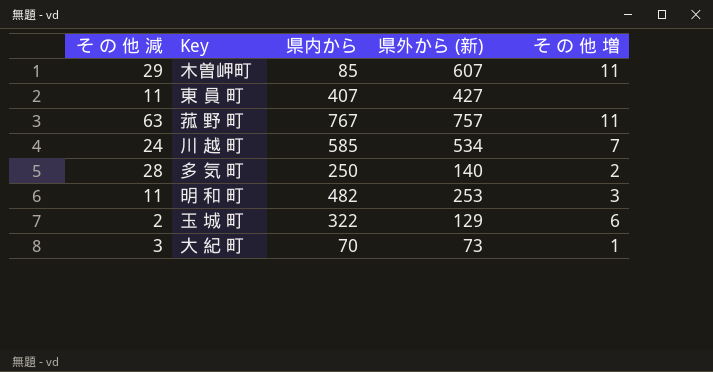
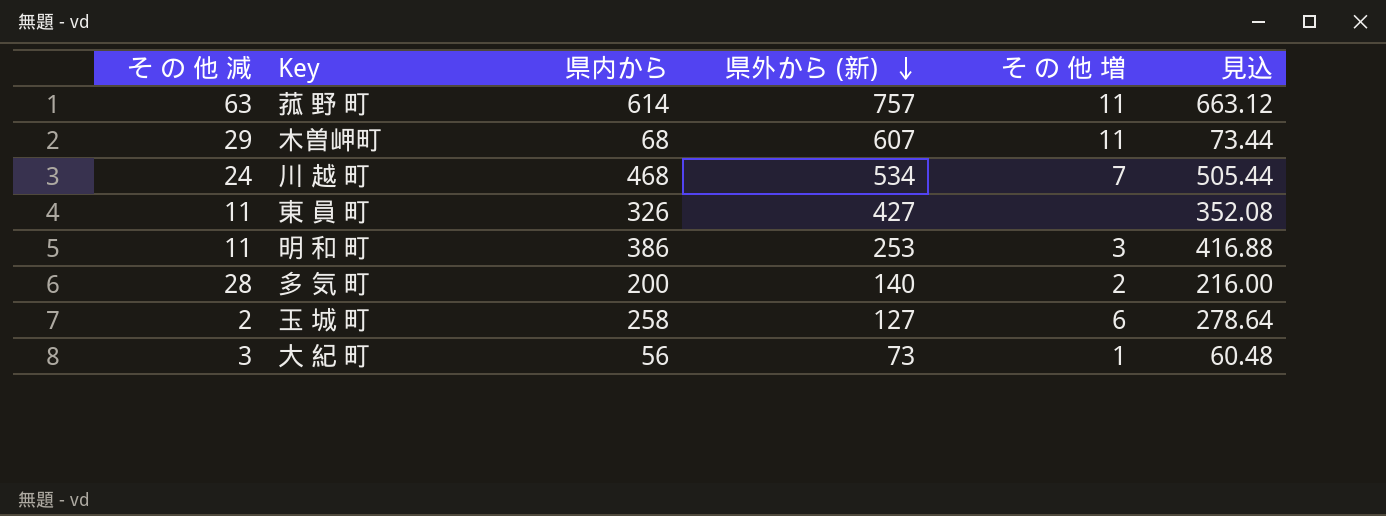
row order: none -> 県外から (新) descending
column 見込 | formula: none -> [県内から] * 1.08
菰 野 町 | 県内から: 767 -> 614
木曽岬町 | 県内から: 85 -> 68
川 越 町 | 県内から: 585 -> 468
東 員 町 | 県内から: 407 -> 326
明 和 町 | 県内から: 482 -> 386
多 気 町 | 県内から: 250 -> 200
玉 城 町 | 県内から: 322 -> 258
玉 城 町 | 県外から (新): 129 -> 127
大 紀 町 | 県内から: 70 -> 56

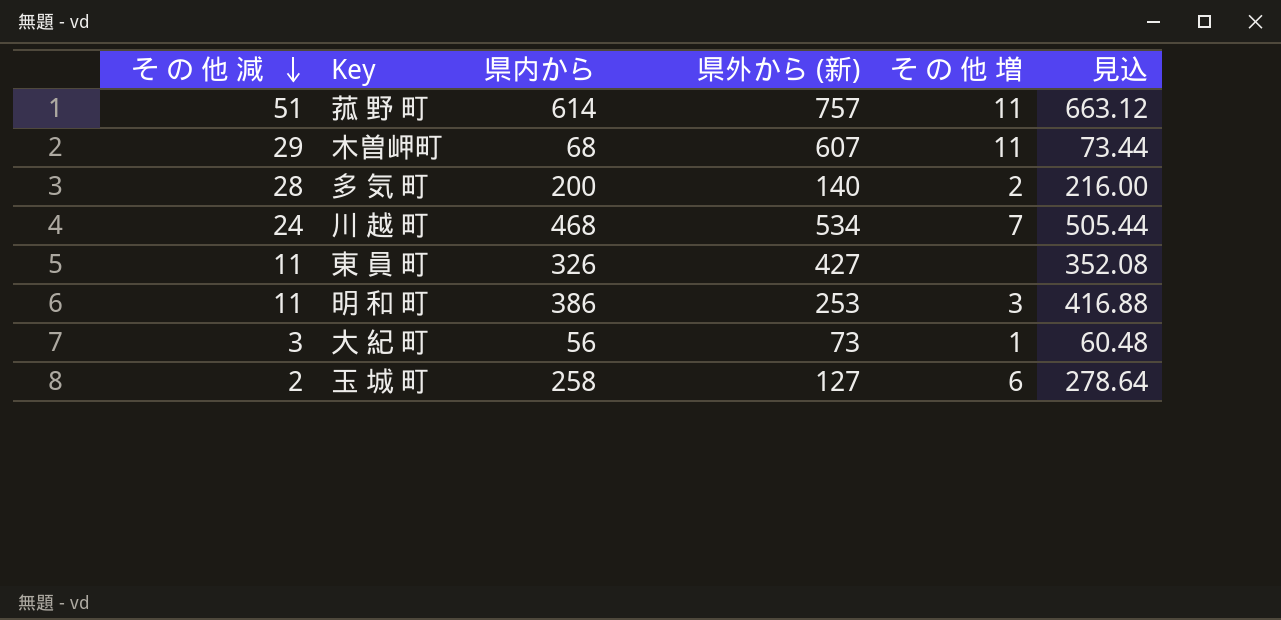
row order: 県外から (新) descending -> そ の 他 減 descending
菰 野 町 | そ の 他 減: 63 -> 51

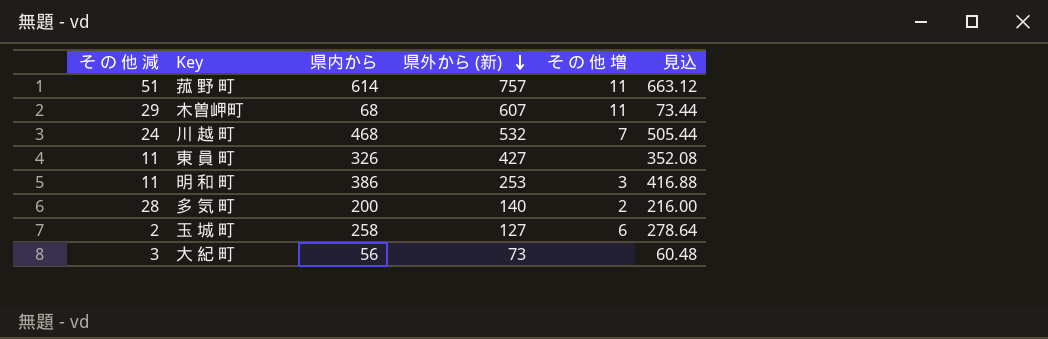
row order: そ の 他 減 descending -> 県外から (新) descending
川 越 町 | 県外から (新): 534 -> 532
大 紀 町 | そ の 他 増: 1 -> none

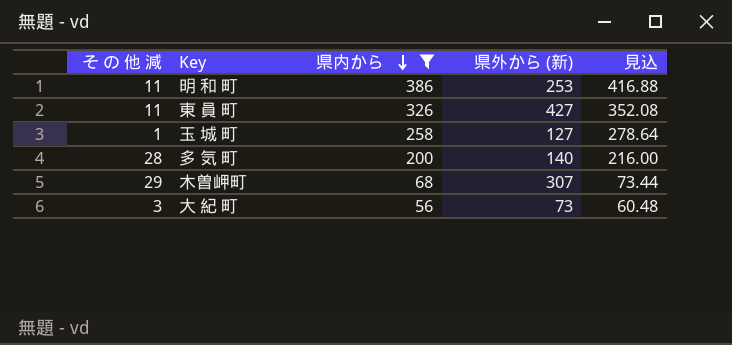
filter: none -> 県内から <= 386
row order: 県外から (新) descending -> 県内から descending
column そ の 他 増 | position: 5 -> none
玉 城 町 | そ の 他 減: 2 -> 1
木曽岬町 | 県外から (新): 607 -> 307

